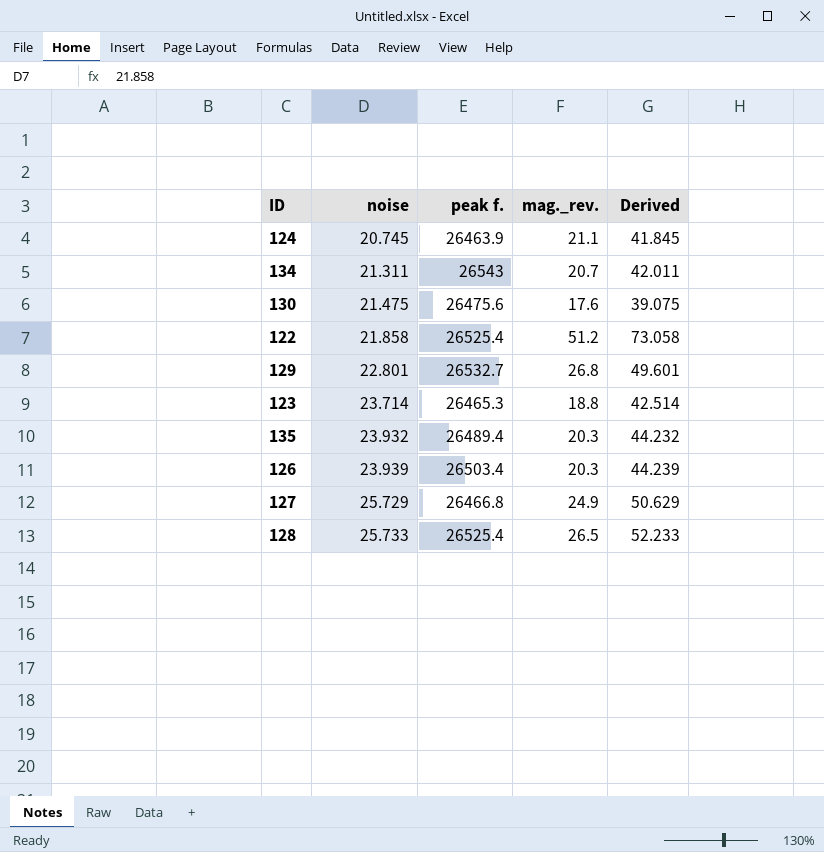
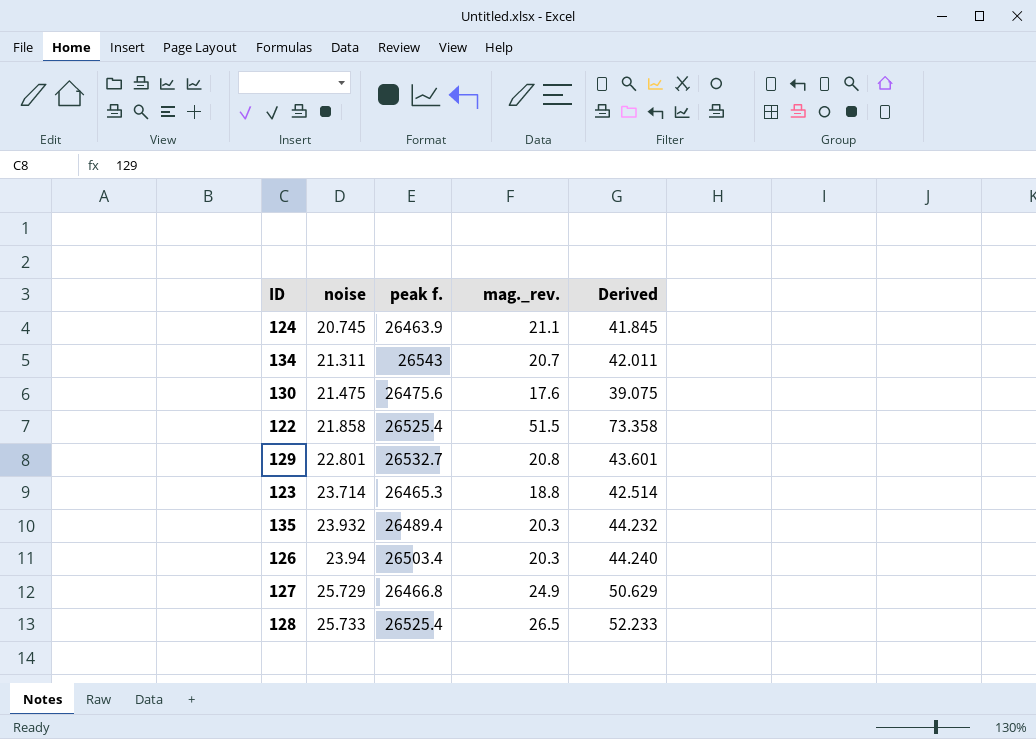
122 | mag._rev.: 51.2 -> 51.5
122 | Derived: 73.058 -> 73.358
129 | mag._rev.: 26.8 -> 20.8
129 | Derived: 49.601 -> 43.601
126 | noise: 23.939 -> 23.94
126 | Derived: 44.239 -> 44.240

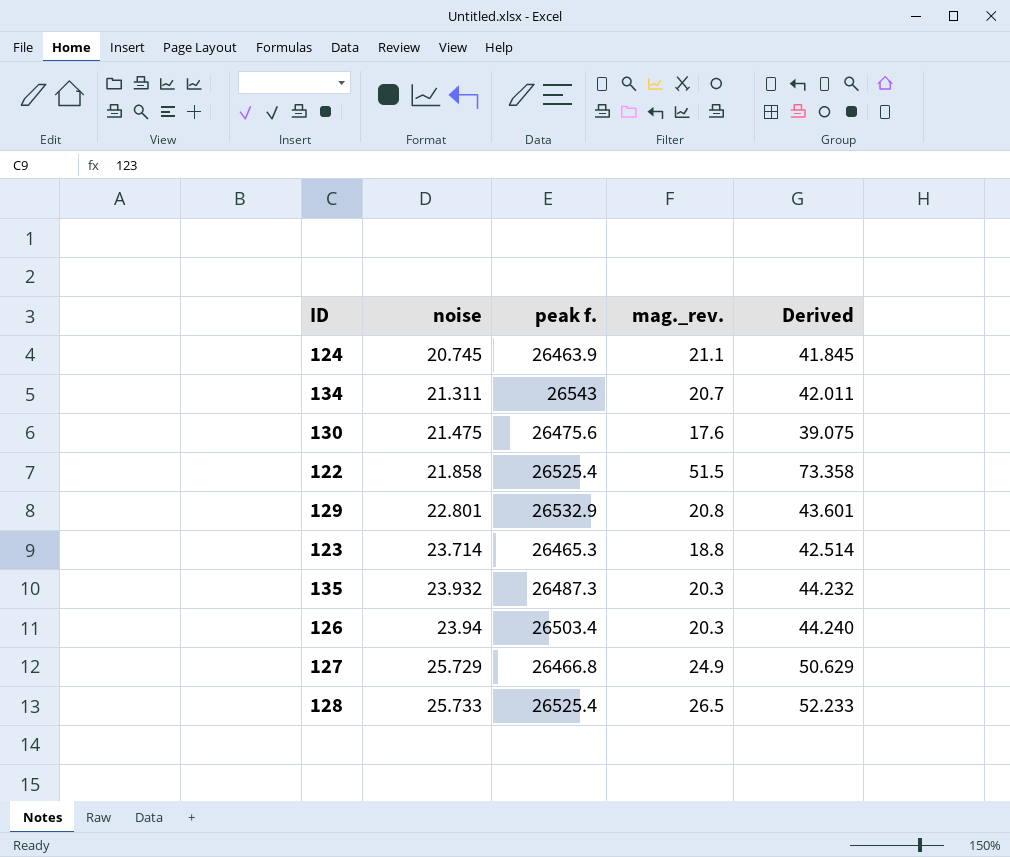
129 | peak f.: 26532.7 -> 26532.9
135 | peak f.: 26489.4 -> 26487.3

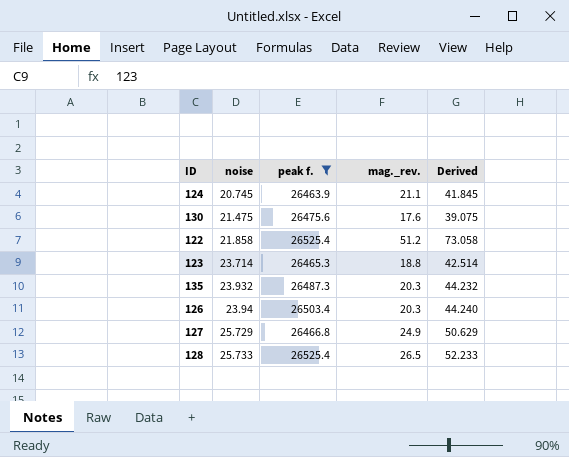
filter: none -> peak f. <= 26525.4
122 | mag._rev.: 51.5 -> 51.2
122 | Derived: 73.358 -> 73.058

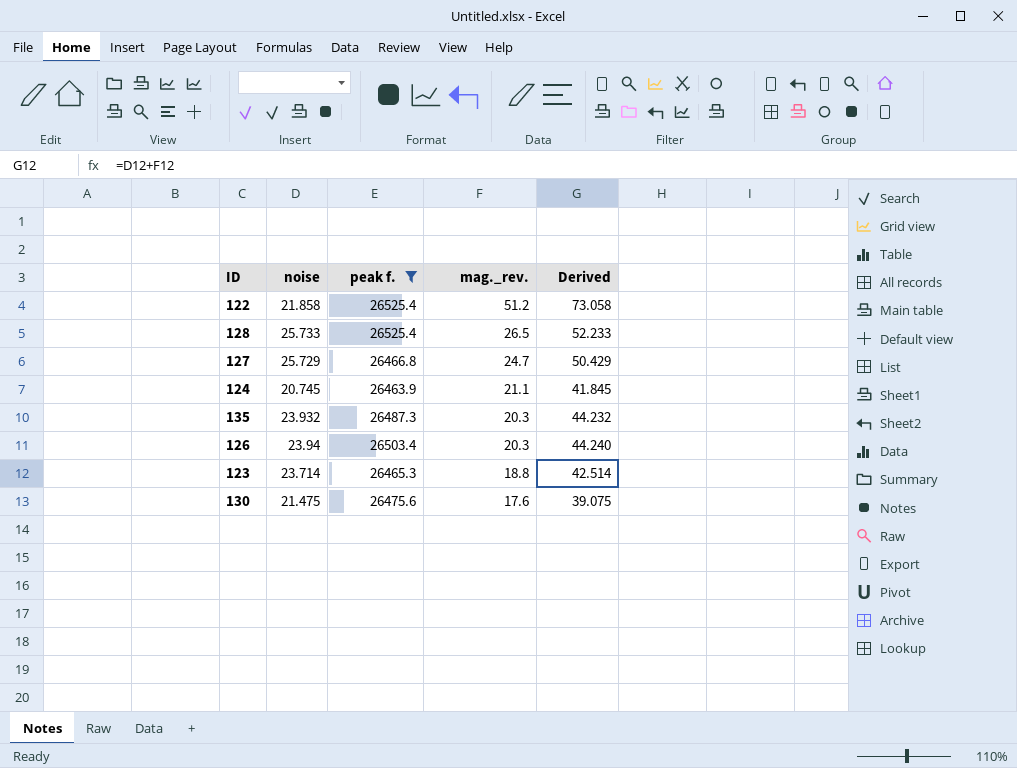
row order: noise ascending -> mag._rev. descending
127 | mag._rev.: 24.9 -> 24.7
127 | Derived: 50.629 -> 50.429

